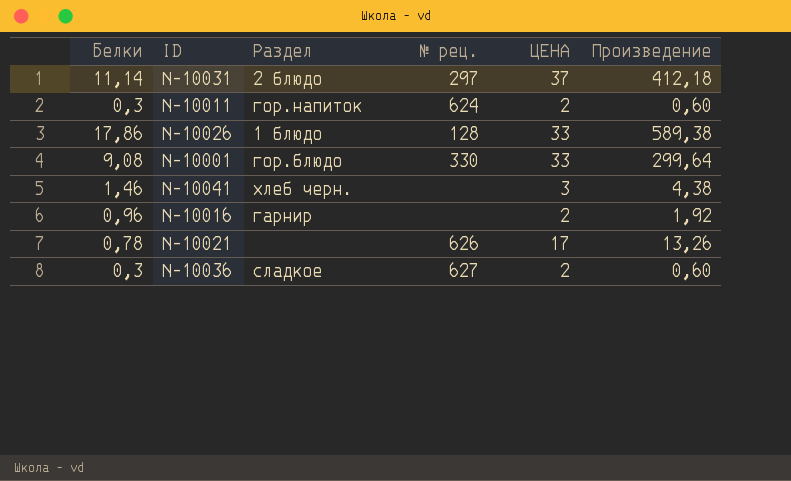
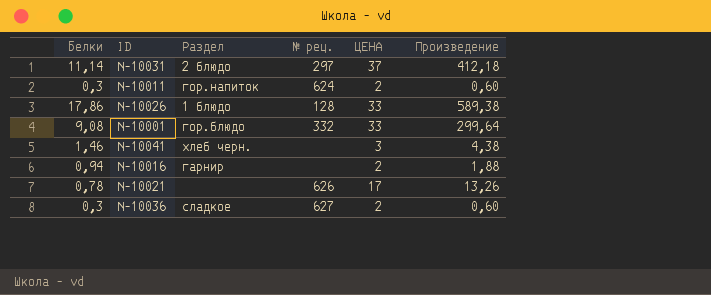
N-10001 | № рец.: 330 -> 332
N-10016 | Белки: 0,96 -> 0,94
N-10016 | Произведение: 1,92 -> 1,88

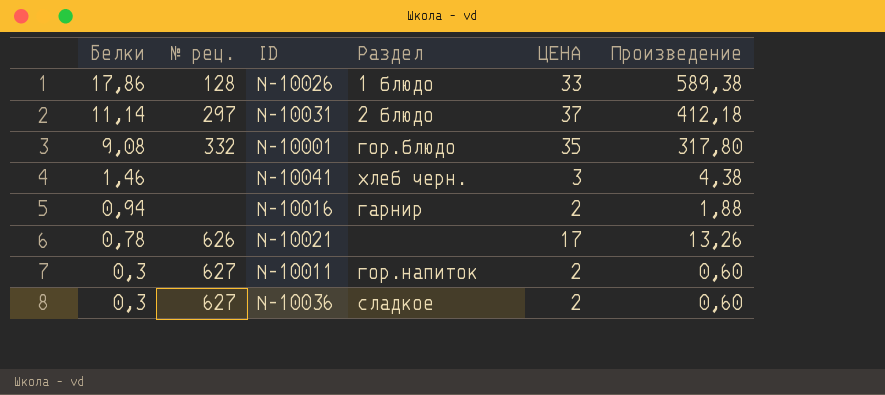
row order: none -> Белки descending
column № рец. | position: 4 -> 2
N-10001 | ЦЕНА: 33 -> 35
N-10001 | Произведение: 299,64 -> 317,80
N-10011 | № рец.: 624 -> 627

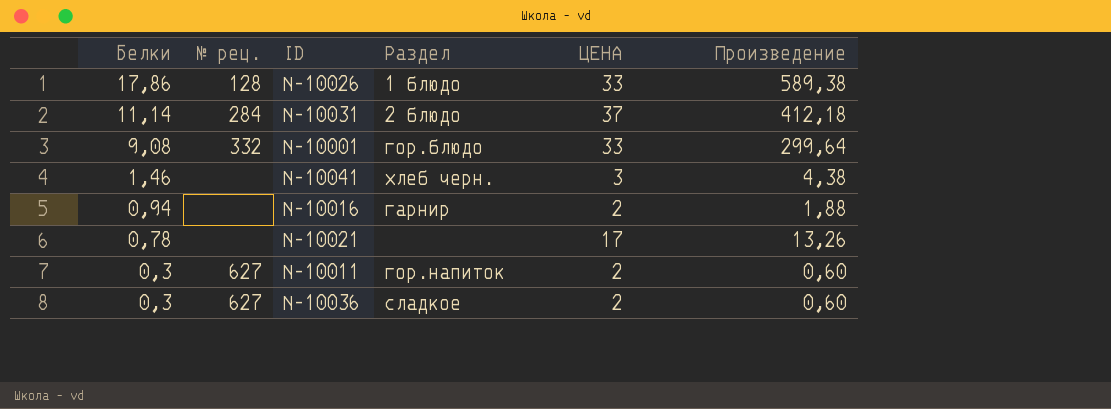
N-10031 | № рец.: 297 -> 284
N-10001 | ЦЕНА: 35 -> 33
N-10001 | Произведение: 317,80 -> 299,64
N-10021 | № рец.: 626 -> none

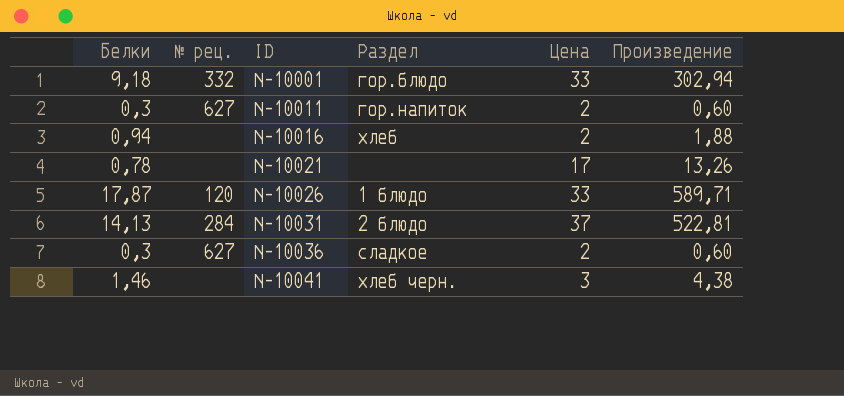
row order: Белки descending -> ID ascending
column name: ЦЕНА -> Цена
N-10001 | Белки: 9,08 -> 9,18
N-10001 | Произведение: 299,64 -> 302,94
N-10016 | Раздел: гарнир -> хлеб
N-10026 | Белки: 17,86 -> 17,87
N-10026 | № рец.: 128 -> 120
N-10026 | Произведение: 589,38 -> 589,71
N-10031 | Белки: 11,14 -> 14,13
N-10031 | Произведение: 412,18 -> 522,81

